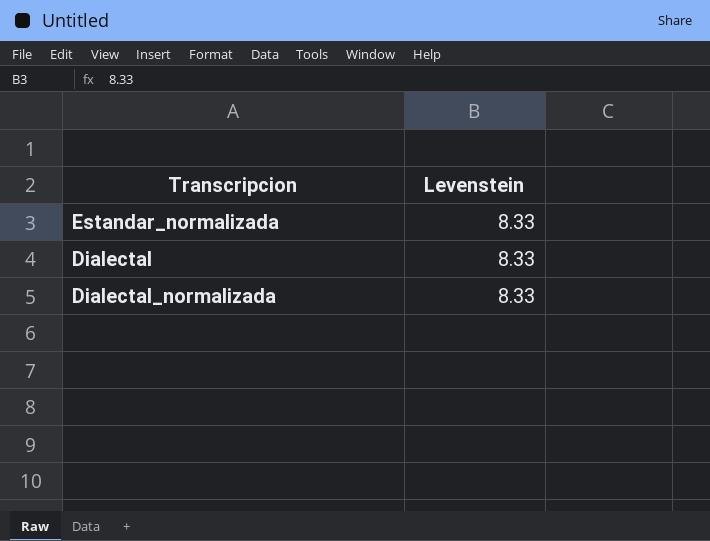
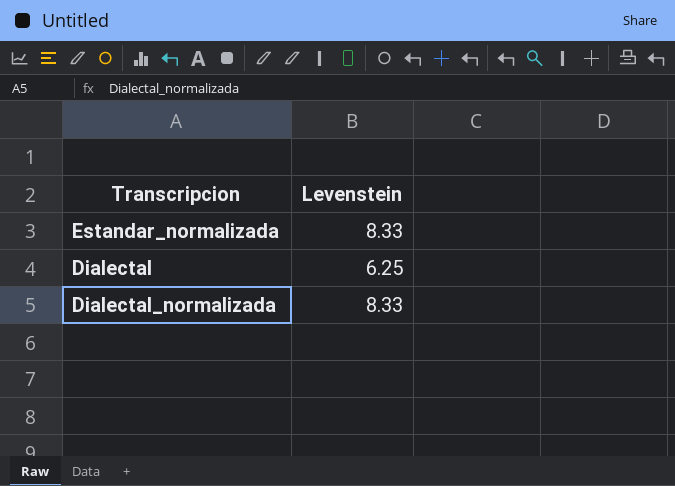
Dialectal | Levenstein: 8.33 -> 6.25

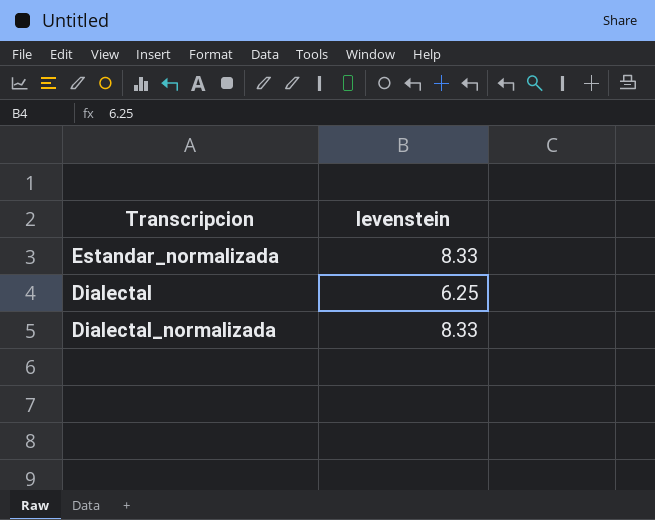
column name: Levenstein -> levenstein

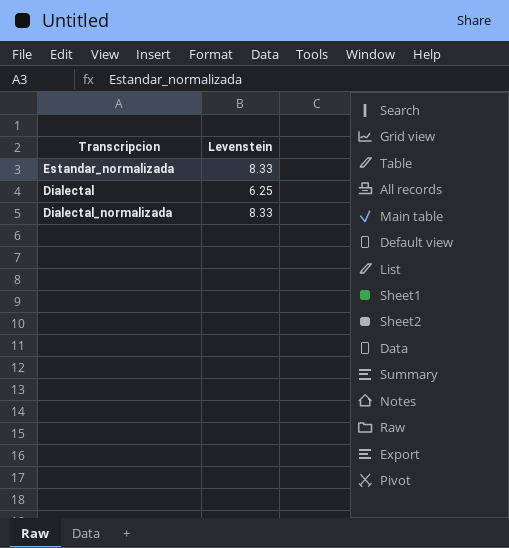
column name: levenstein -> Levenstein

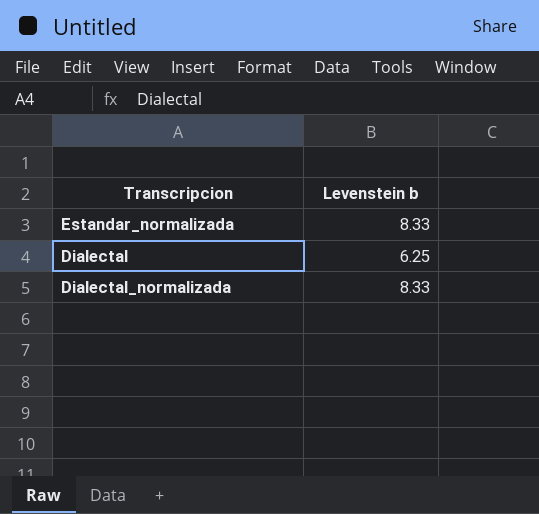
column name: Levenstein -> Levenstein b

